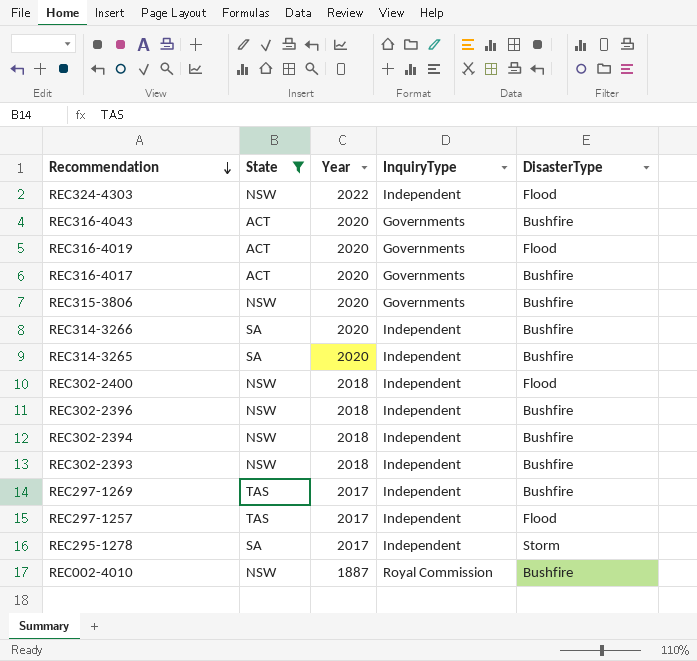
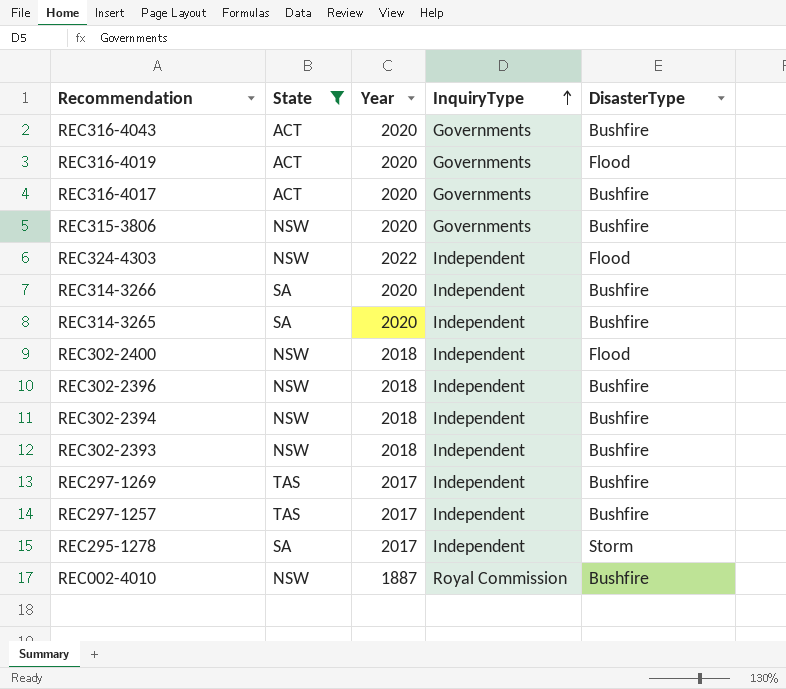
row order: Recommendation descending -> InquiryType ascending
REC297-1257 | DisasterType: Flood -> Bushfire

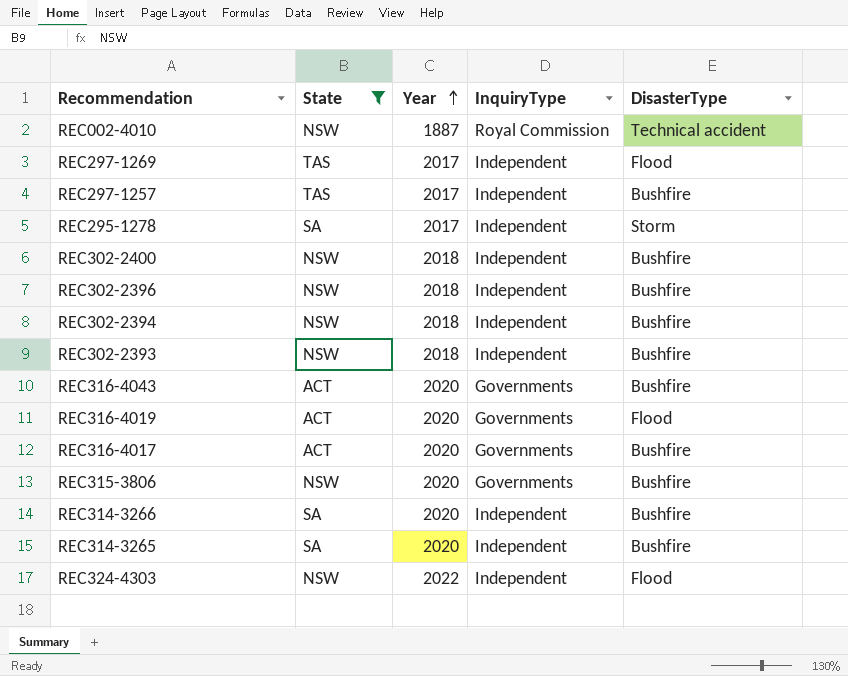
row order: InquiryType ascending -> Year ascending
REC002-4010 | DisasterType: Bushfire -> Technical accident
REC297-1269 | DisasterType: Bushfire -> Flood
REC302-2400 | DisasterType: Flood -> Bushfire

